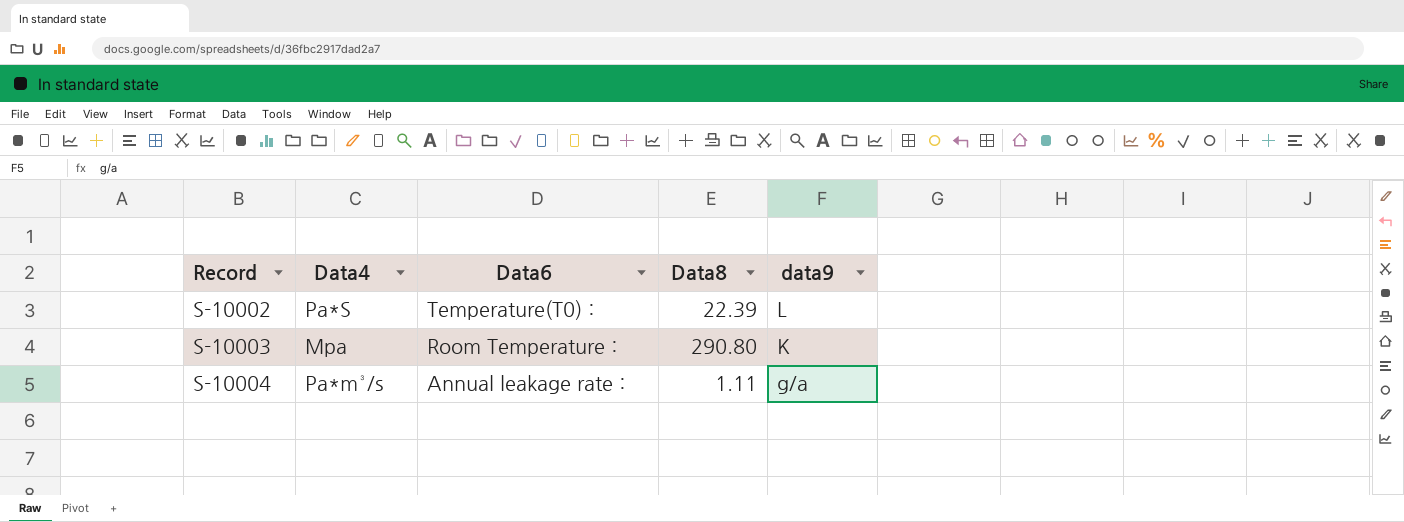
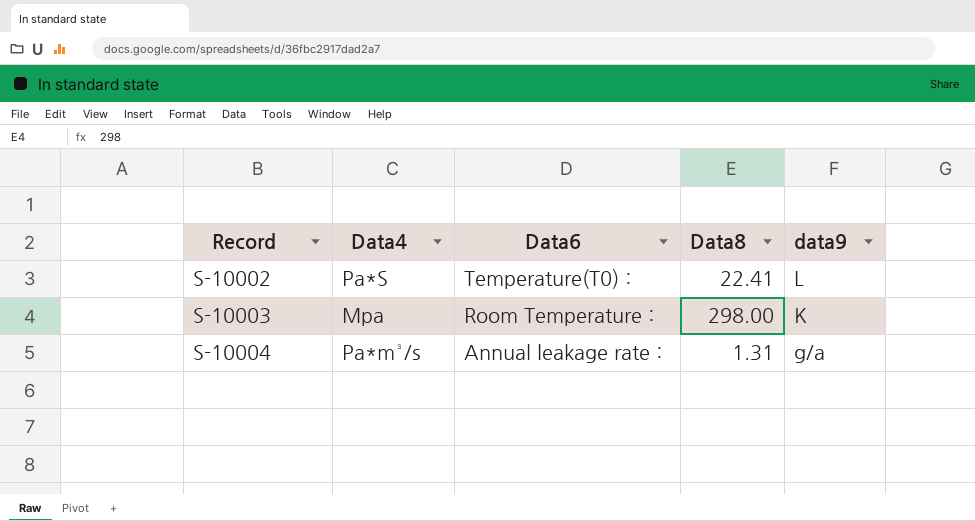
S-10002 | Data8: 22.39 -> 22.41
S-10003 | Data8: 290.80 -> 298.00
S-10004 | Data8: 1.11 -> 1.31

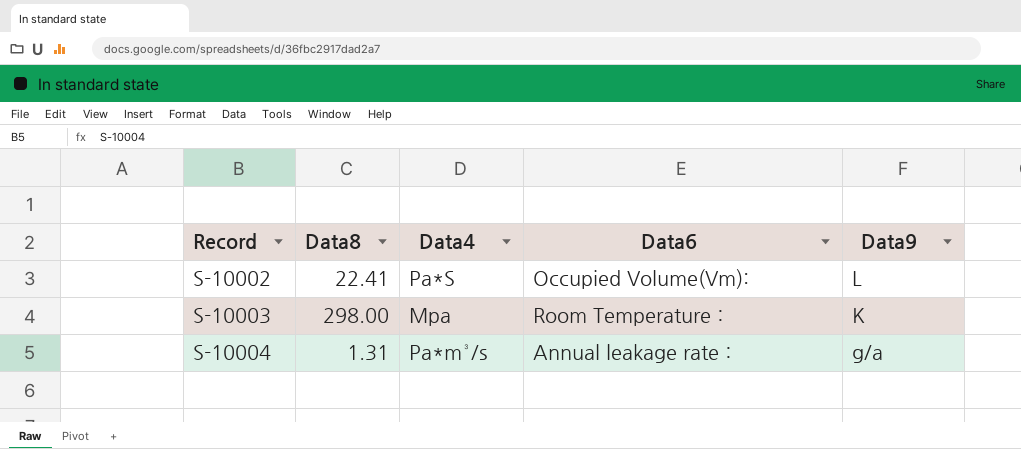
column Data8 | position: 4 -> 2
column name: data9 -> Data9
S-10002 | Data6: Temperature(T0)： -> Occupied Volume(Vm):

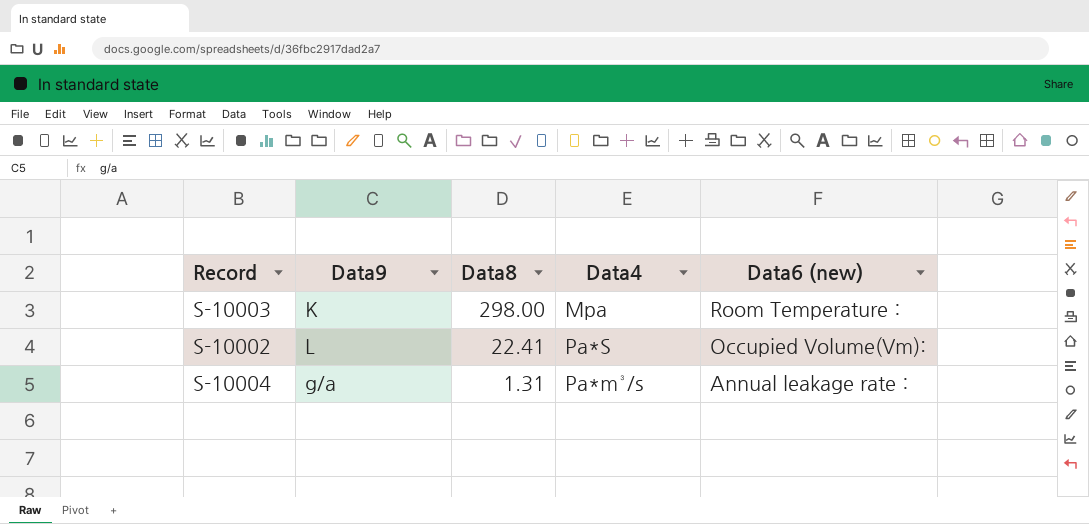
row order: Record ascending -> Data8 descending
column Data9 | position: 5 -> 2
column name: Data6 -> Data6 (new)

